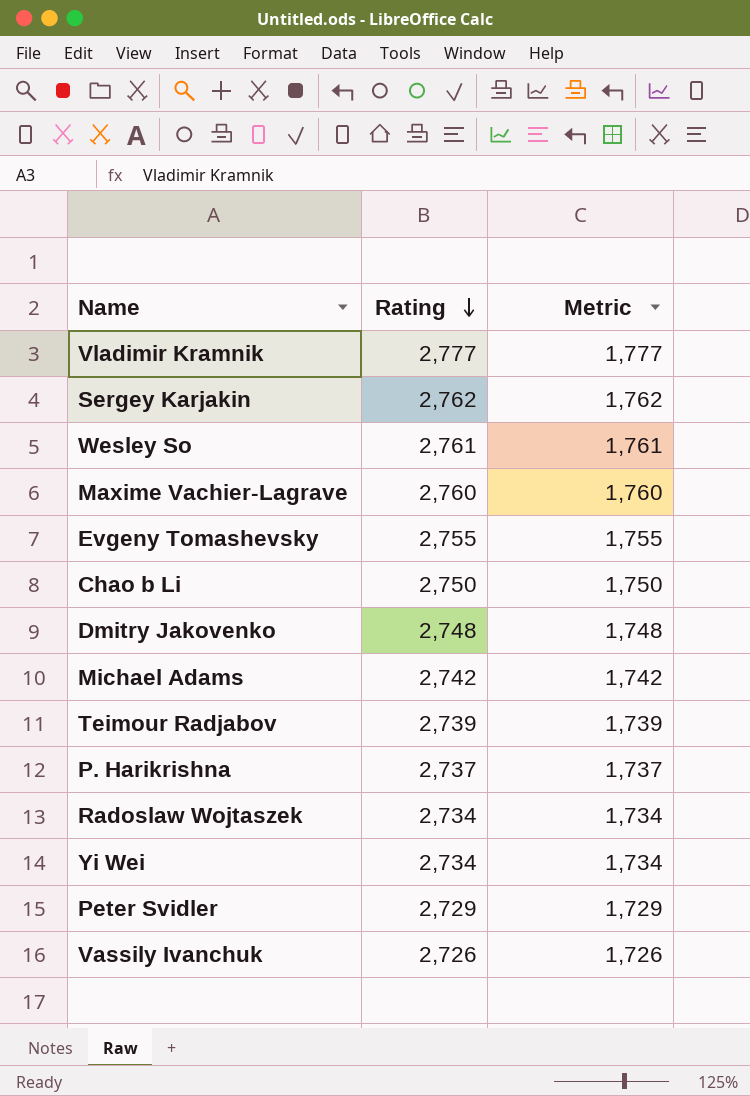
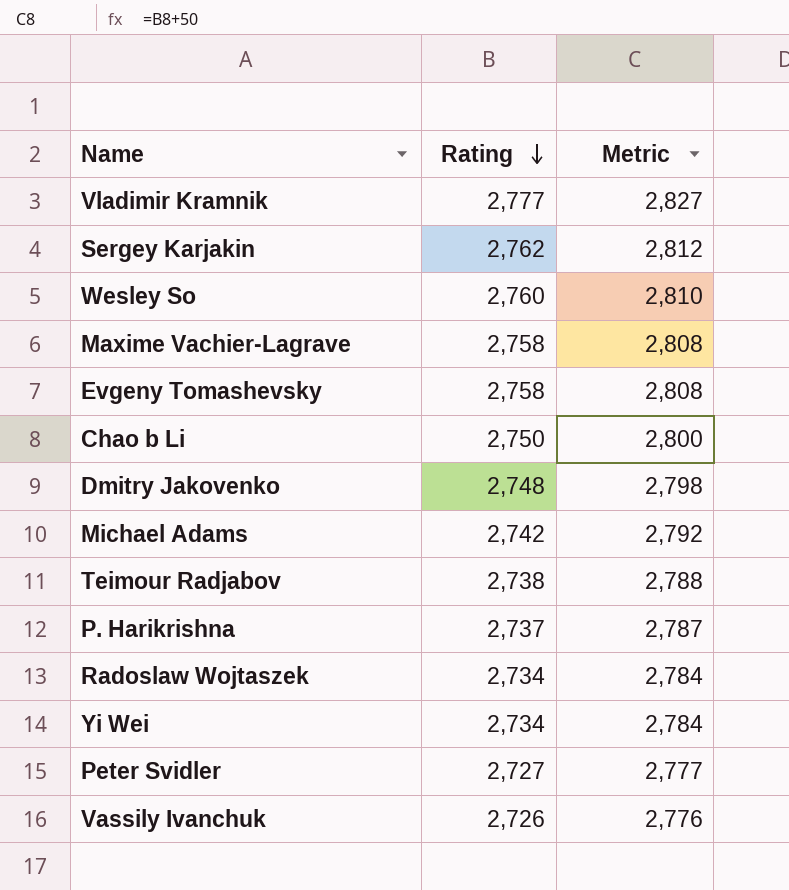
column Metric | formula: [Rating] - 1000 -> [Rating] + 50
Wesley So | Rating: 2,761 -> 2,760
Maxime Vachier-Lagrave | Rating: 2,760 -> 2,758
Evgeny Tomashevsky | Rating: 2,755 -> 2,758
Teimour Radjabov | Rating: 2,739 -> 2,738
Peter Svidler | Rating: 2,729 -> 2,727

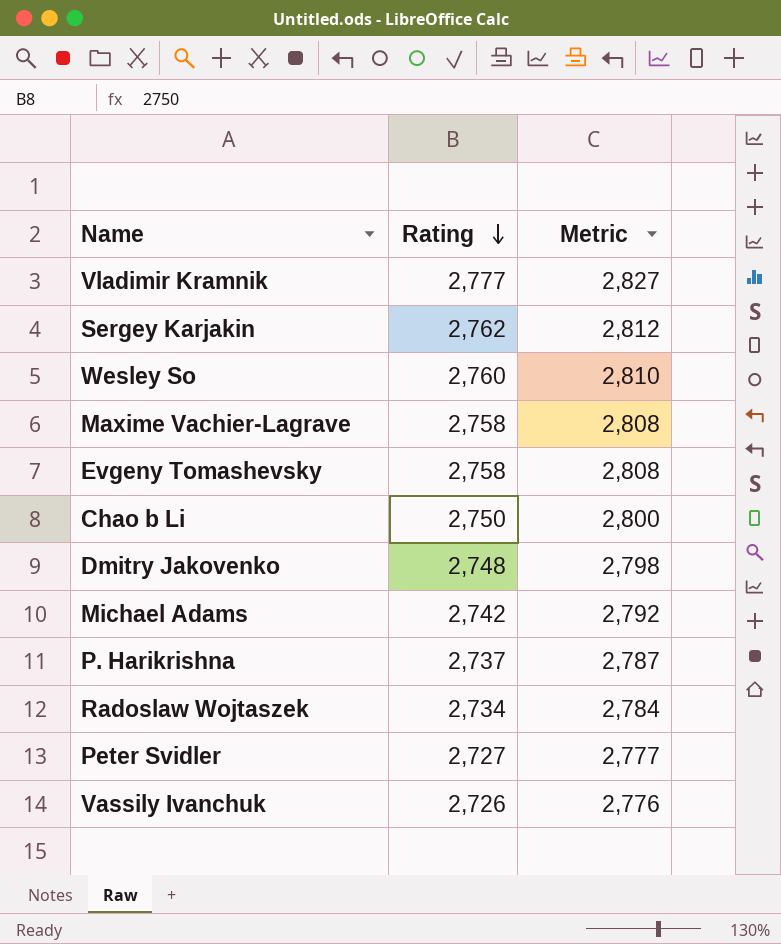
row Teimour Radjabov: 2,738 | 2,788 -> none
row Yi Wei: 2,734 | 2,784 -> none

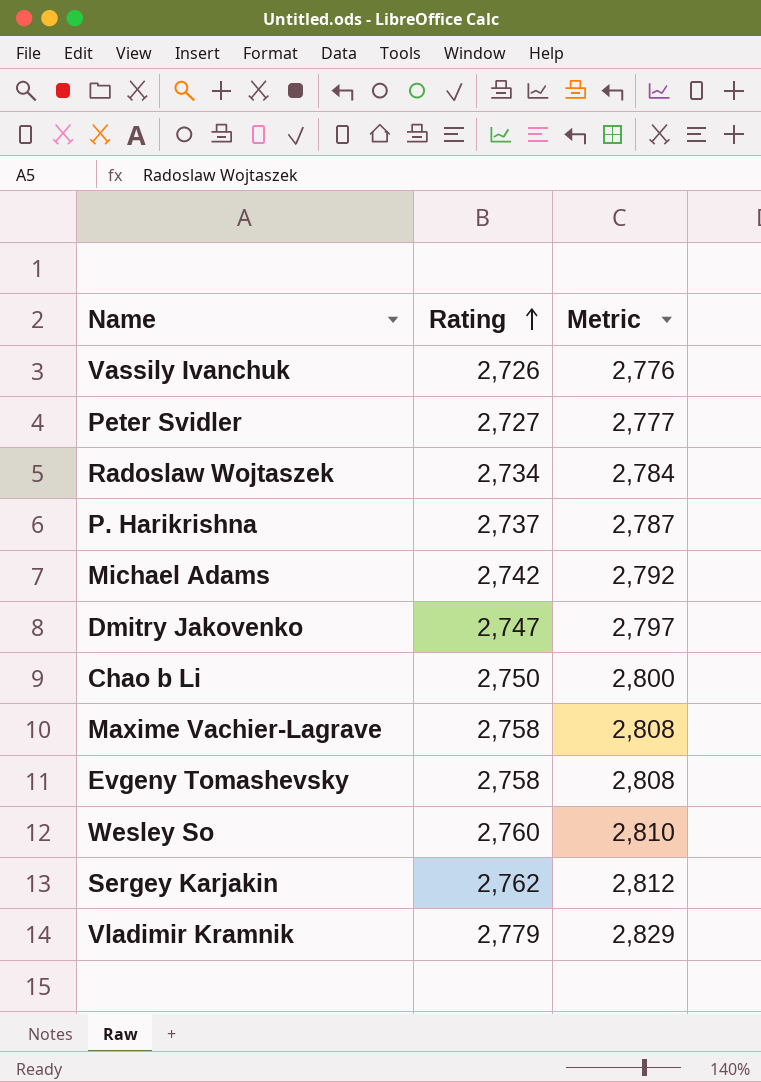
row order: Rating descending -> Rating ascending
Dmitry Jakovenko | Rating: 2,748 -> 2,747
Dmitry Jakovenko | Metric: 2,798 -> 2,797
Vladimir Kramnik | Rating: 2,777 -> 2,779
Vladimir Kramnik | Metric: 2,827 -> 2,829

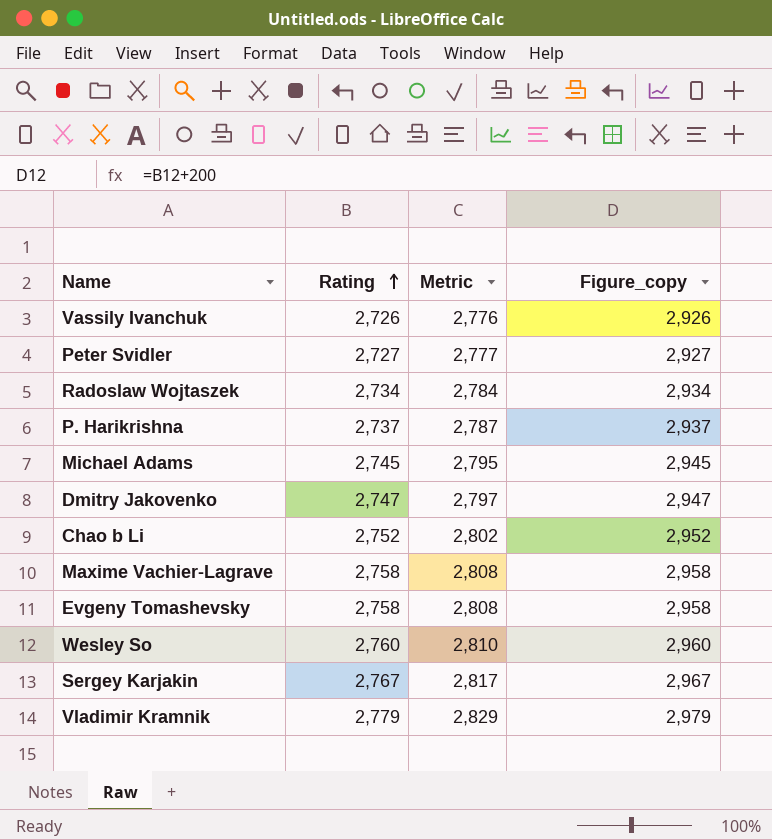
column Figure_copy | formula: none -> [Rating] + 200
Michael Adams | Rating: 2,742 -> 2,745
Michael Adams | Metric: 2,792 -> 2,795
Chao b Li | Rating: 2,750 -> 2,752
Chao b Li | Metric: 2,800 -> 2,802
Sergey Karjakin | Rating: 2,762 -> 2,767
Sergey Karjakin | Metric: 2,812 -> 2,817

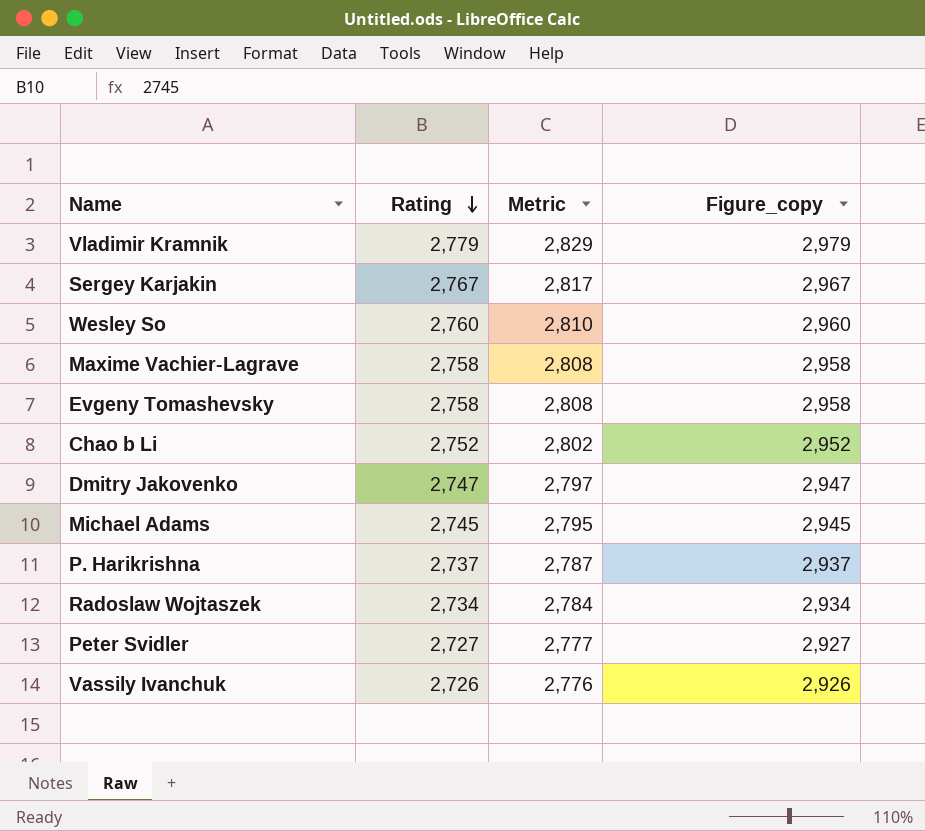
row order: Rating ascending -> Rating descending

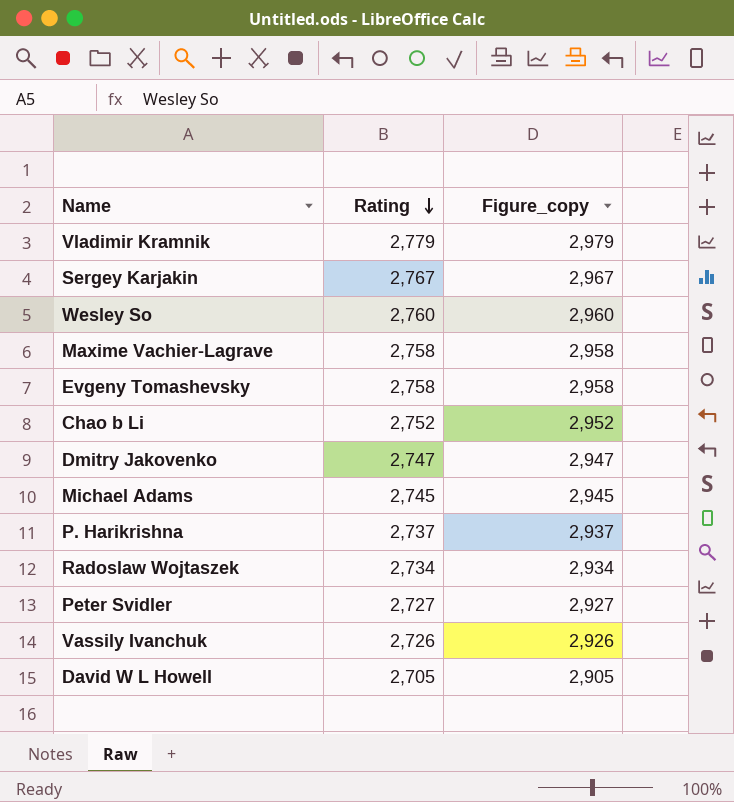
column Metric | formula: [Rating] + 50 -> none
row David W L Howell: none -> 2,705 | 2,905

